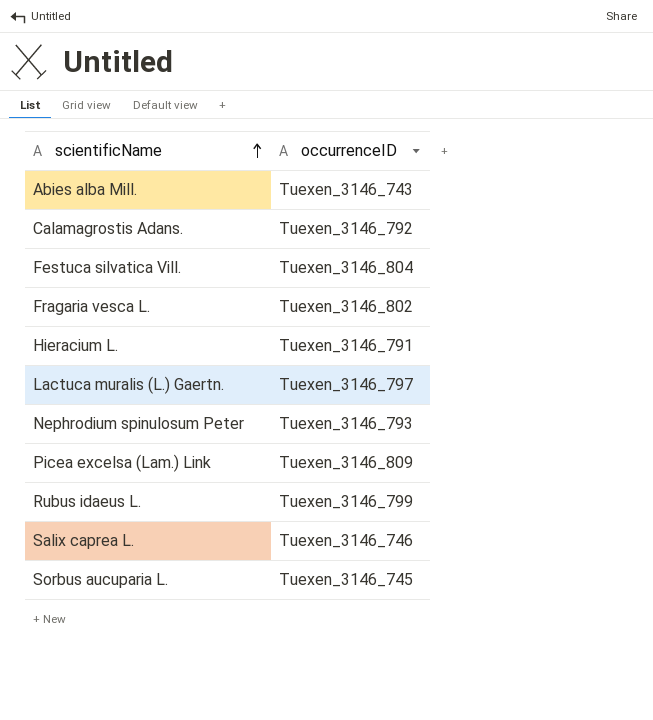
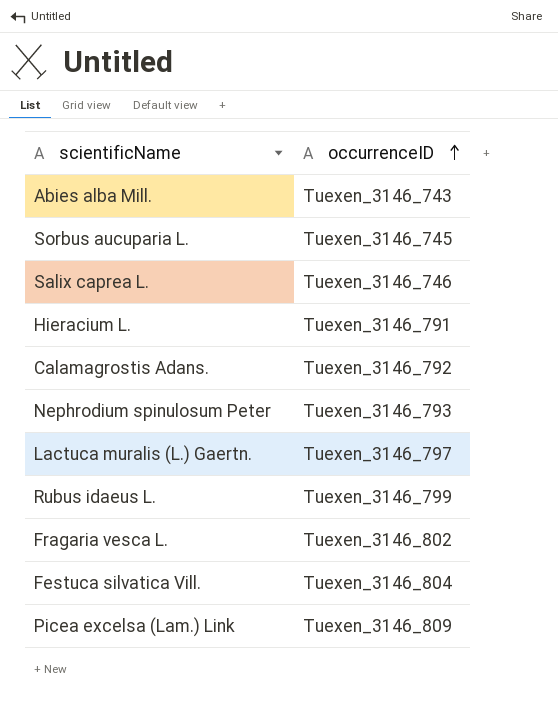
row order: scientificName ascending -> occurrenceID ascending

